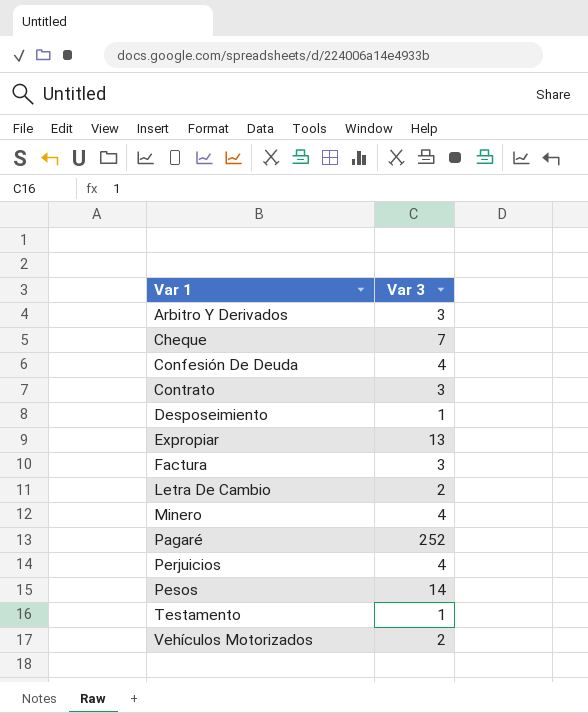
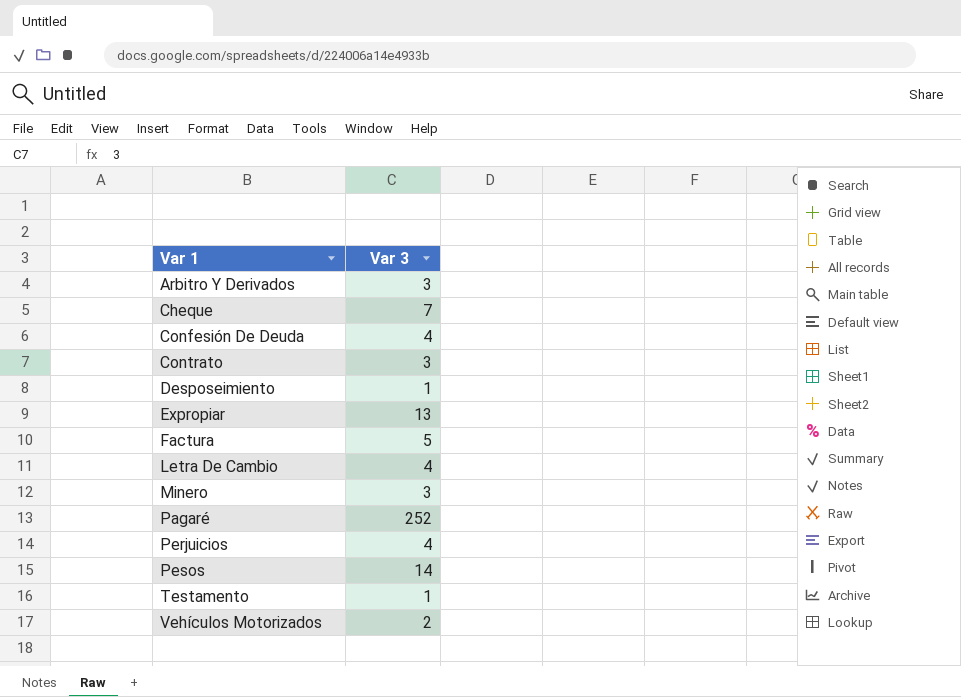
Factura | Var 3: 3 -> 5
Letra De Cambio | Var 3: 2 -> 4
Minero | Var 3: 4 -> 3

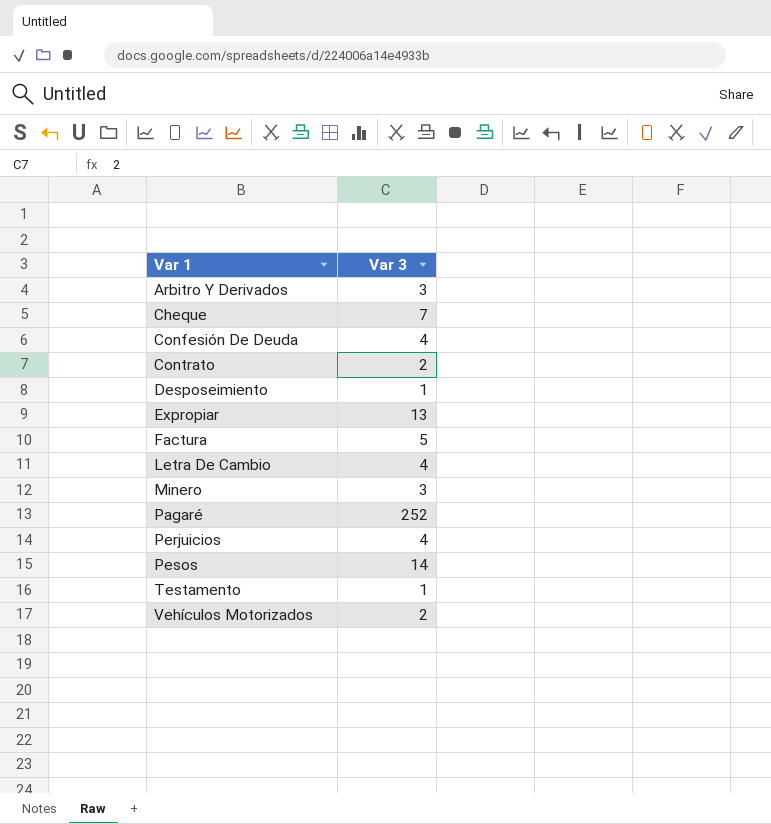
Contrato | Var 3: 3 -> 2

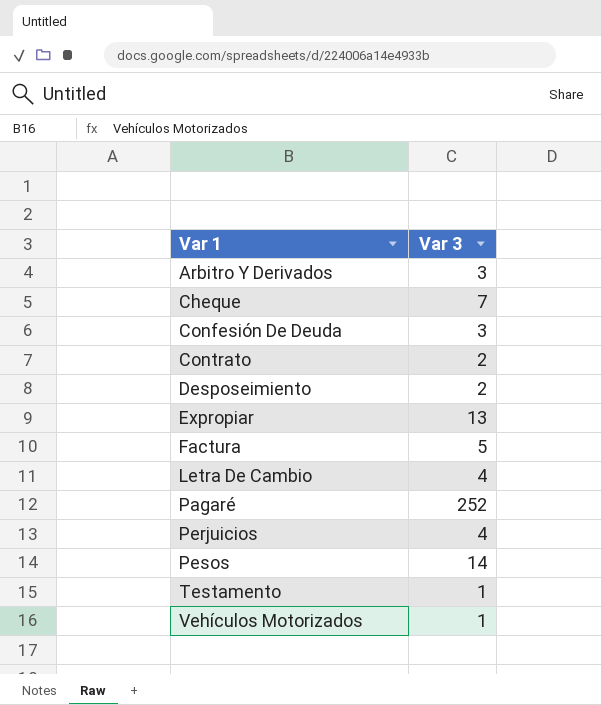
row Minero: 3 -> none
Confesión De Deuda | Var 3: 4 -> 3
Desposeimiento | Var 3: 1 -> 2
Vehículos Motorizados | Var 3: 2 -> 1

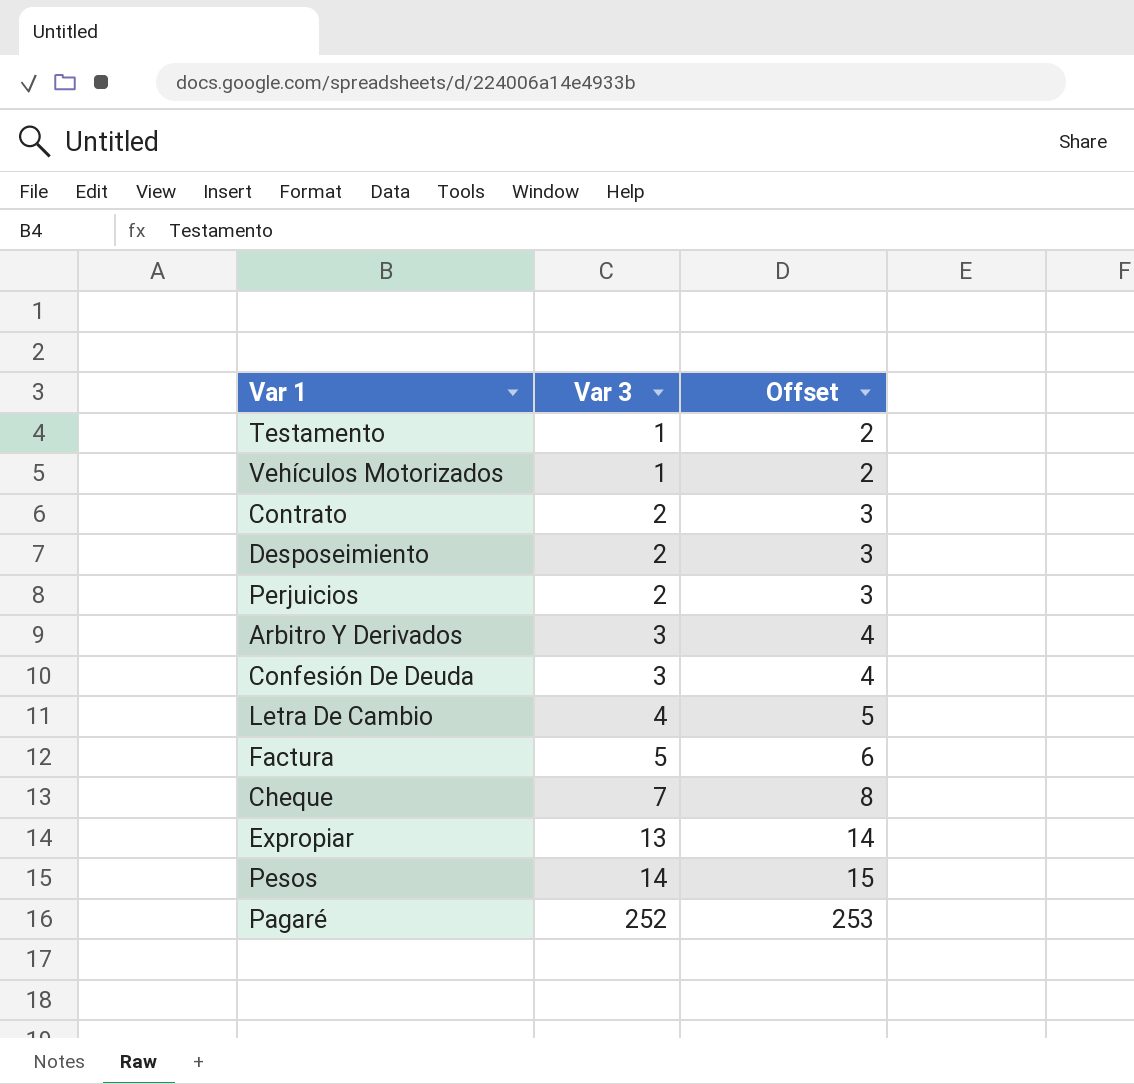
row order: Var 1 ascending -> Var 3 ascending
column Offset | formula: none -> [Var 3] + 1
Perjuicios | Var 3: 4 -> 2

